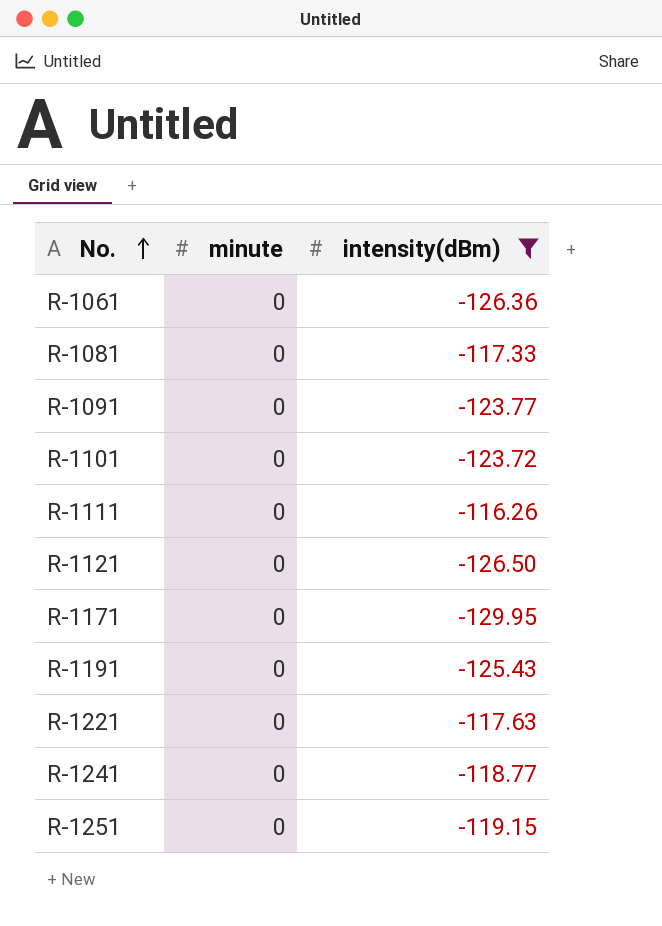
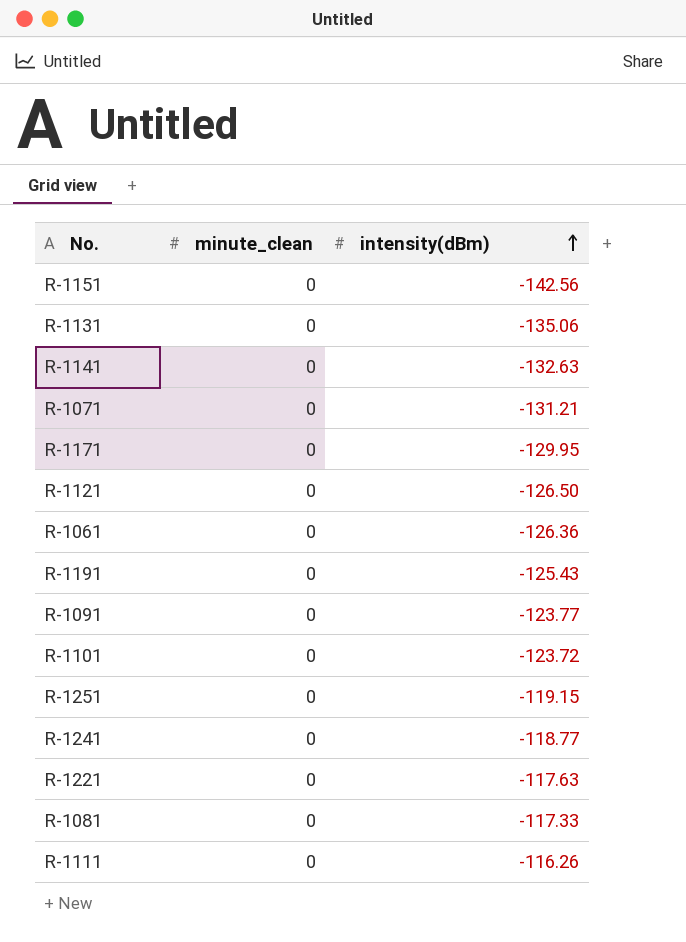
filter: intensity(dBm) >= -129.95 -> none
row order: No. ascending -> intensity(dBm) ascending
column name: minute -> minute_clean

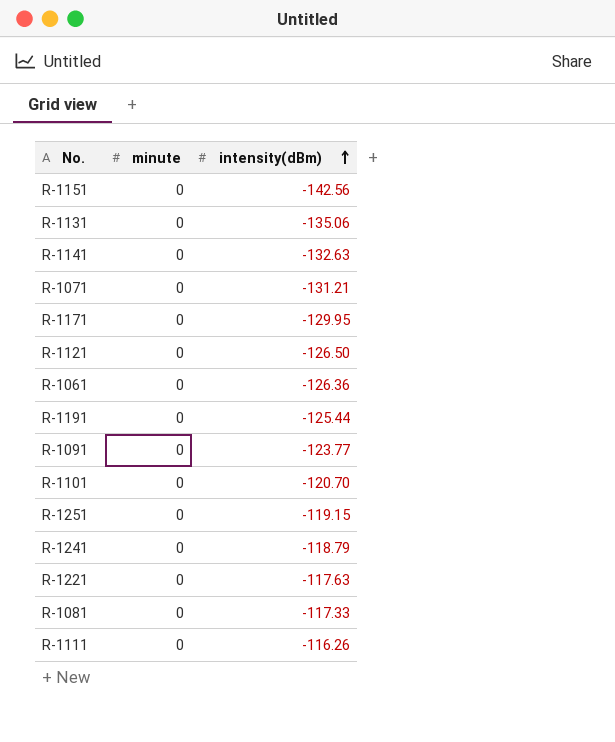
column name: minute_clean -> minute
R-1191 | intensity(dBm): -125.43 -> -125.44
R-1101 | intensity(dBm): -123.72 -> -120.70
R-1241 | intensity(dBm): -118.77 -> -118.79

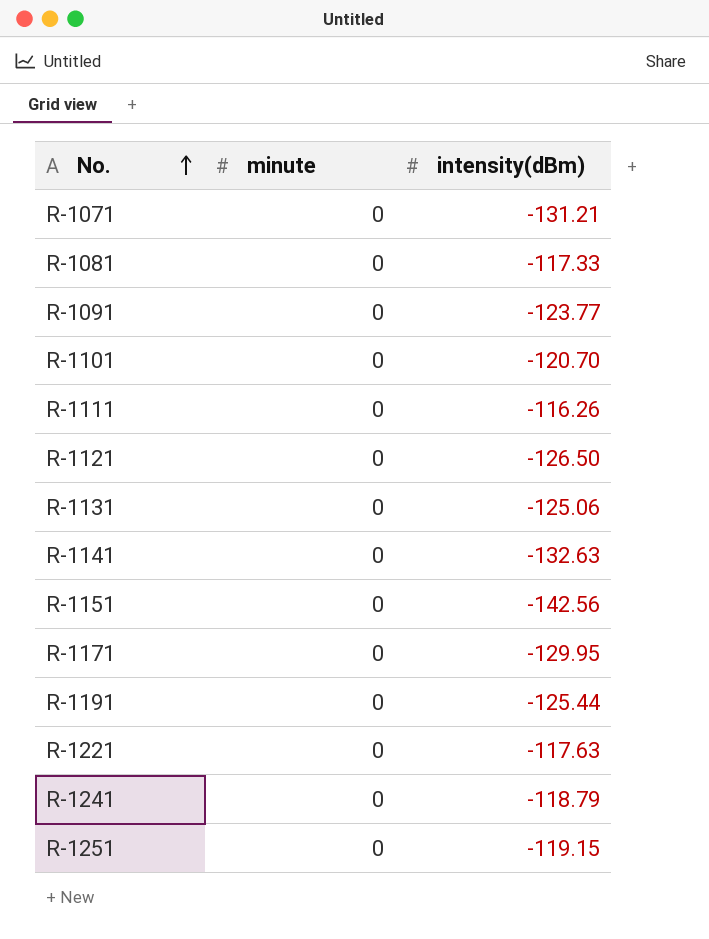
row order: intensity(dBm) ascending -> No. ascending
row R-1061: 0 | -126.36 -> none
R-1131 | intensity(dBm): -135.06 -> -125.06

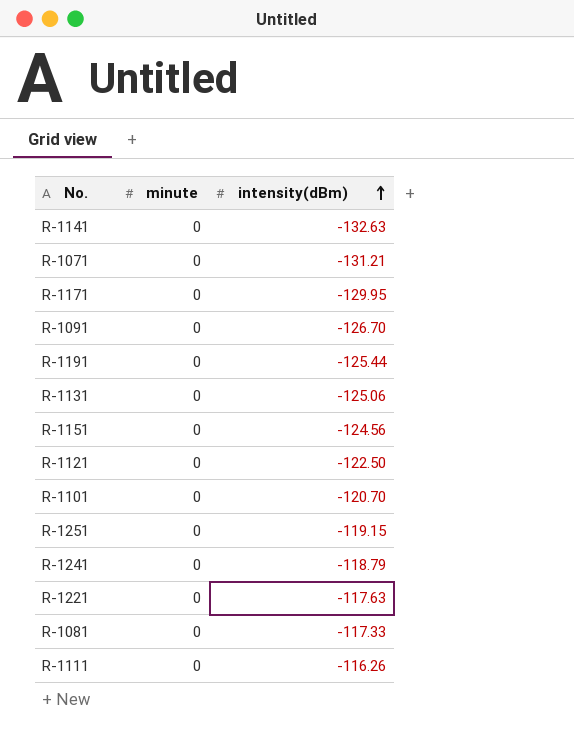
row order: No. ascending -> intensity(dBm) ascending
R-1091 | intensity(dBm): -123.77 -> -126.70
R-1151 | intensity(dBm): -142.56 -> -124.56
R-1121 | intensity(dBm): -126.50 -> -122.50

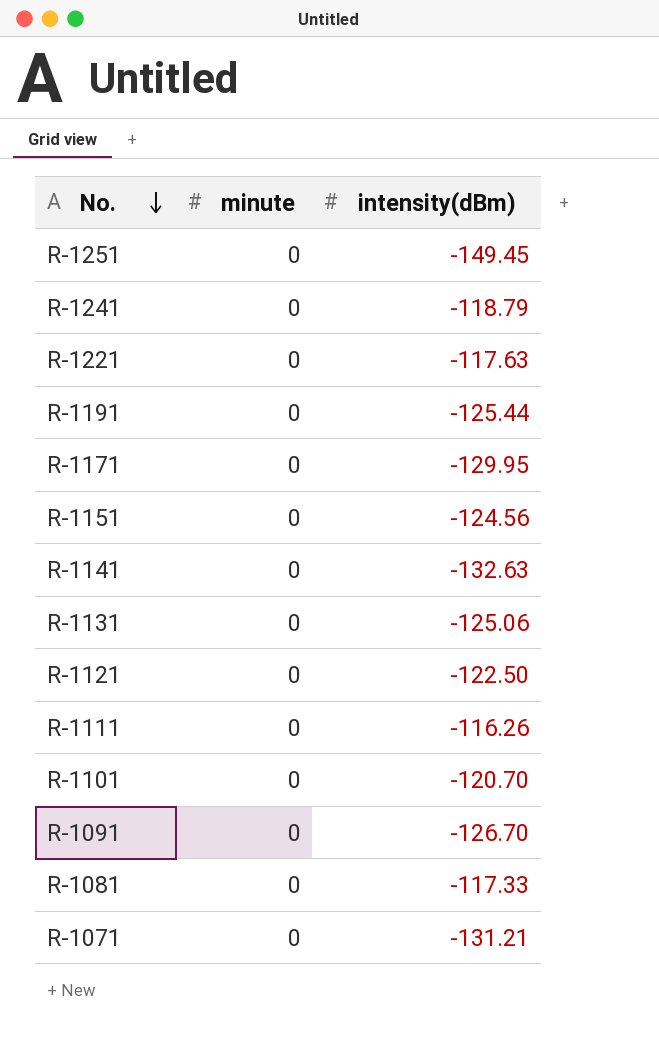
row order: intensity(dBm) ascending -> No. descending
R-1251 | intensity(dBm): -119.15 -> -149.45

